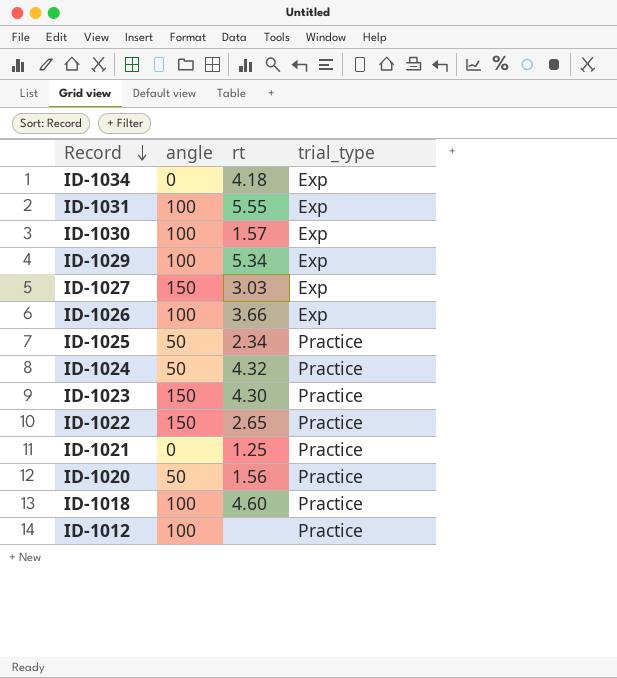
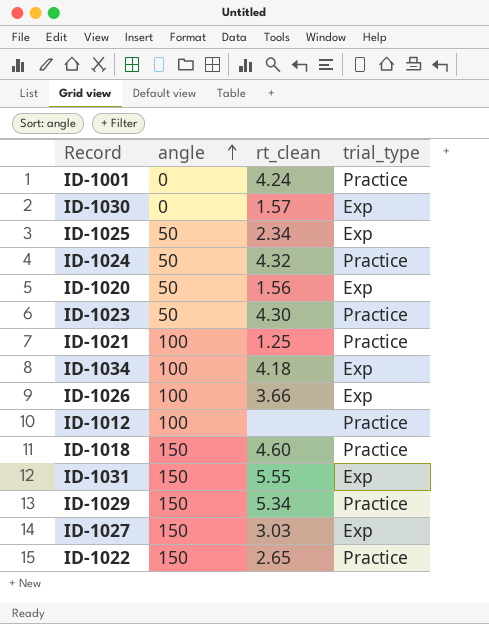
row order: Record descending -> angle ascending
column name: rt -> rt_clean
row ID-1001: none -> 0 | 4.24 | Practice
ID-1030 | angle: 100 -> 0
ID-1025 | trial_type: Practice -> Exp
ID-1020 | trial_type: Practice -> Exp
ID-1023 | angle: 150 -> 50
ID-1021 | angle: 0 -> 100
ID-1034 | angle: 0 -> 100
ID-1018 | angle: 100 -> 150
ID-1031 | angle: 100 -> 150
ID-1029 | angle: 100 -> 150
ID-1029 | trial_type: Exp -> Practice

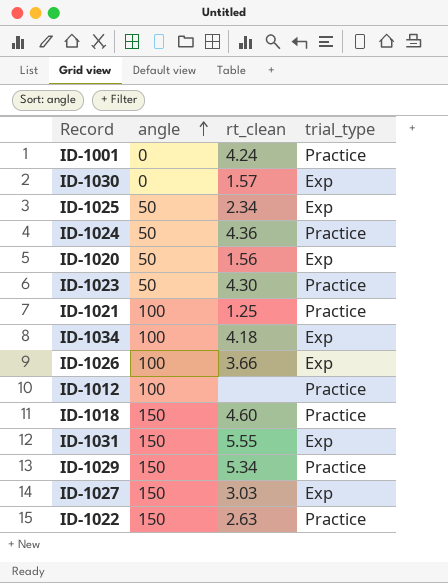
ID-1024 | rt_clean: 4.32 -> 4.36
ID-1022 | rt_clean: 2.65 -> 2.63

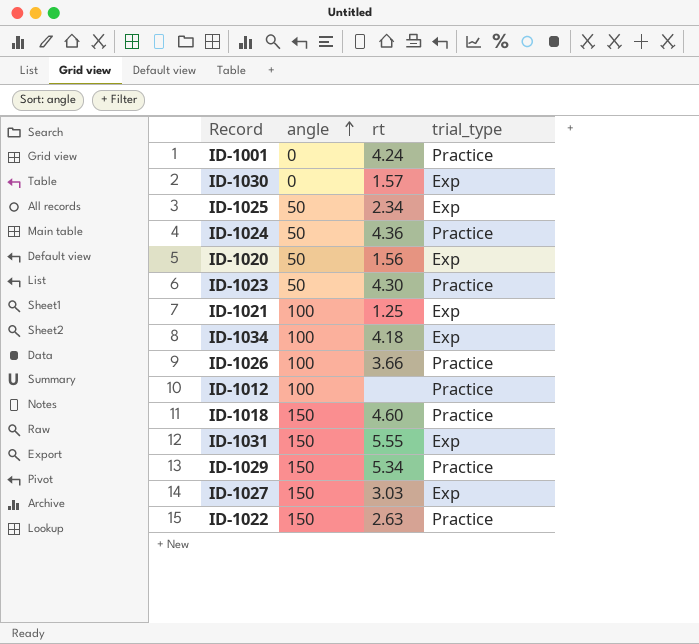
column name: rt_clean -> rt
ID-1021 | trial_type: Practice -> Exp
ID-1026 | trial_type: Exp -> Practice

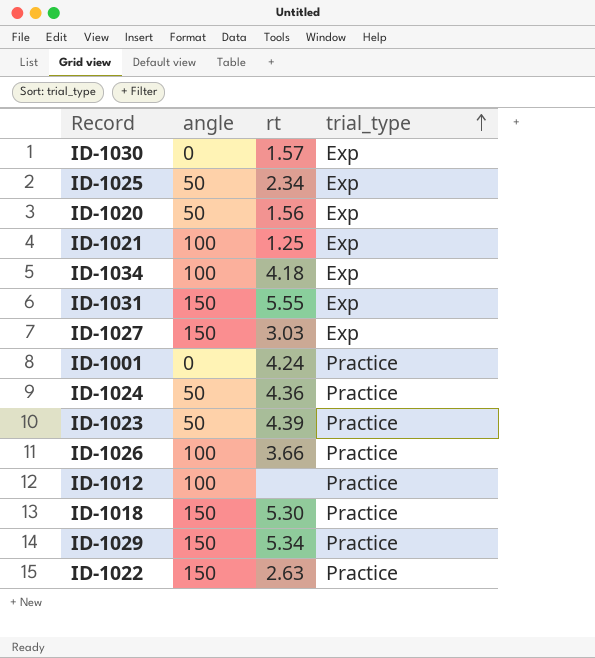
row order: angle ascending -> trial_type ascending
ID-1023 | rt: 4.30 -> 4.39
ID-1018 | rt: 4.60 -> 5.30

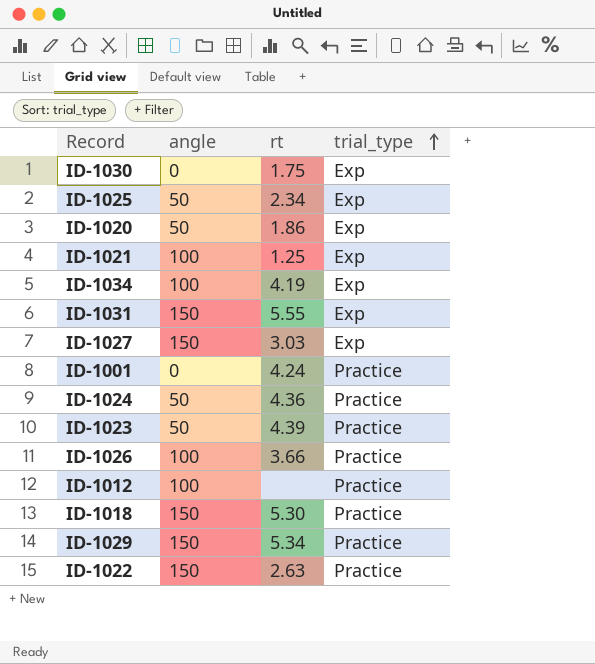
ID-1030 | rt: 1.57 -> 1.75
ID-1020 | rt: 1.56 -> 1.86
ID-1034 | rt: 4.18 -> 4.19

